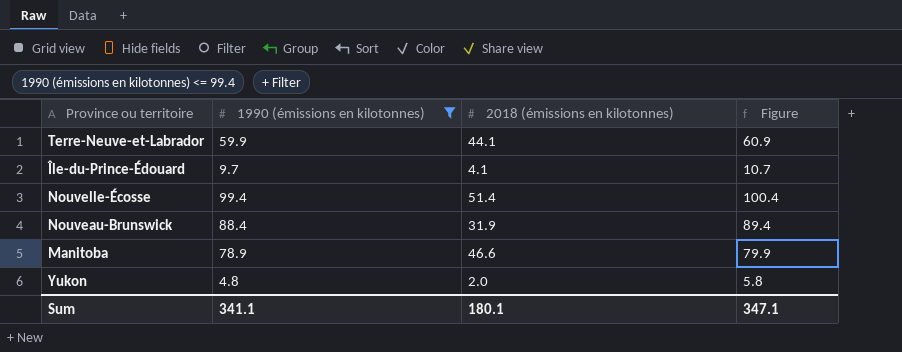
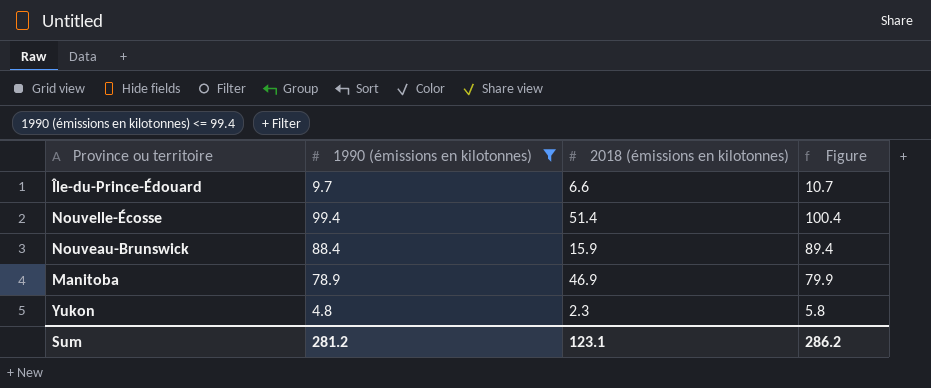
row Terre-Neuve-et-Labrador: 59.9 | 44.1 | 60.9 -> none
Île-du-Prince-Édouard | 2018 (émissions en kilotonnes): 4.1 -> 6.6
Nouveau-Brunswick | 2018 (émissions en kilotonnes): 31.9 -> 15.9
Manitoba | 2018 (émissions en kilotonnes): 46.6 -> 46.9
Yukon | 2018 (émissions en kilotonnes): 2.0 -> 2.3
Sum | 1990 (émissions en kilotonnes): 341.1 -> 281.2
Sum | 2018 (émissions en kilotonnes): 180.1 -> 123.1
Sum | Figure: 347.1 -> 286.2

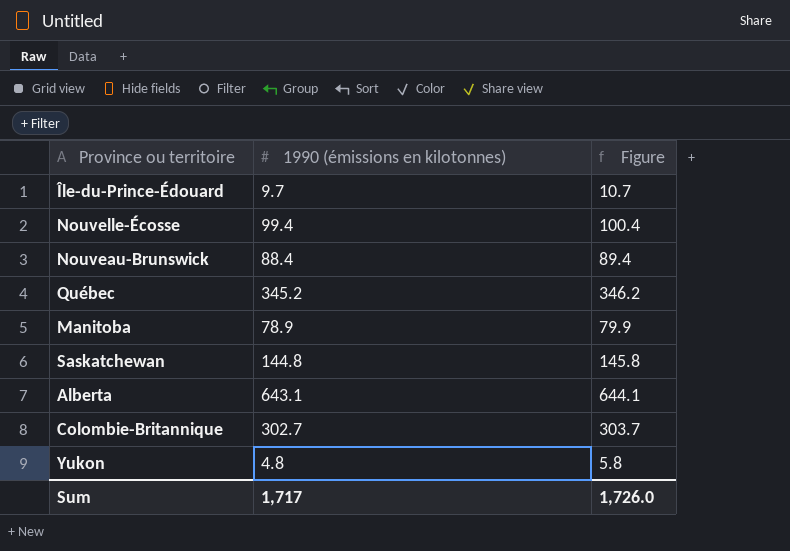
filter: 1990 (émissions en kilotonnes) <= 99.4 -> none
column 2018 (émissions en kilotonnes) | position: 3 -> none
Sum | 1990 (émissions en kilotonnes): 281.2 -> 1,717
Sum | Figure: 286.2 -> 1,726.0

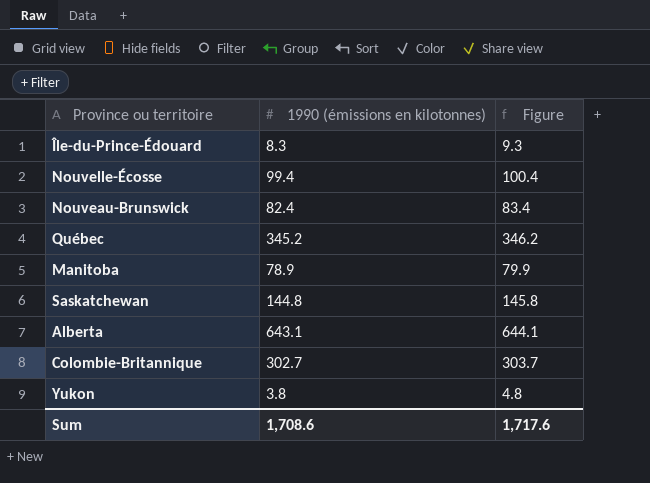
Île-du-Prince-Édouard | 1990 (émissions en kilotonnes): 9.7 -> 8.3
Île-du-Prince-Édouard | Figure: 10.7 -> 9.3
Nouveau-Brunswick | 1990 (émissions en kilotonnes): 88.4 -> 82.4
Nouveau-Brunswick | Figure: 89.4 -> 83.4
Yukon | 1990 (émissions en kilotonnes): 4.8 -> 3.8
Yukon | Figure: 5.8 -> 4.8
Sum | 1990 (émissions en kilotonnes): 1,717 -> 1,708.6
Sum | Figure: 1,726.0 -> 1,717.6

